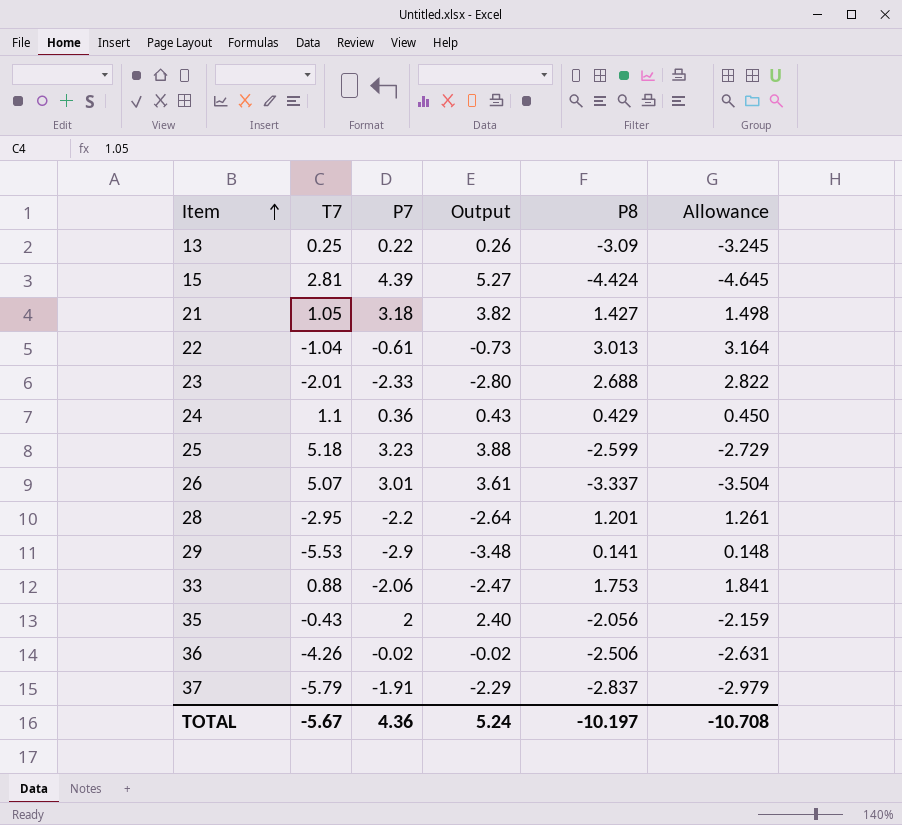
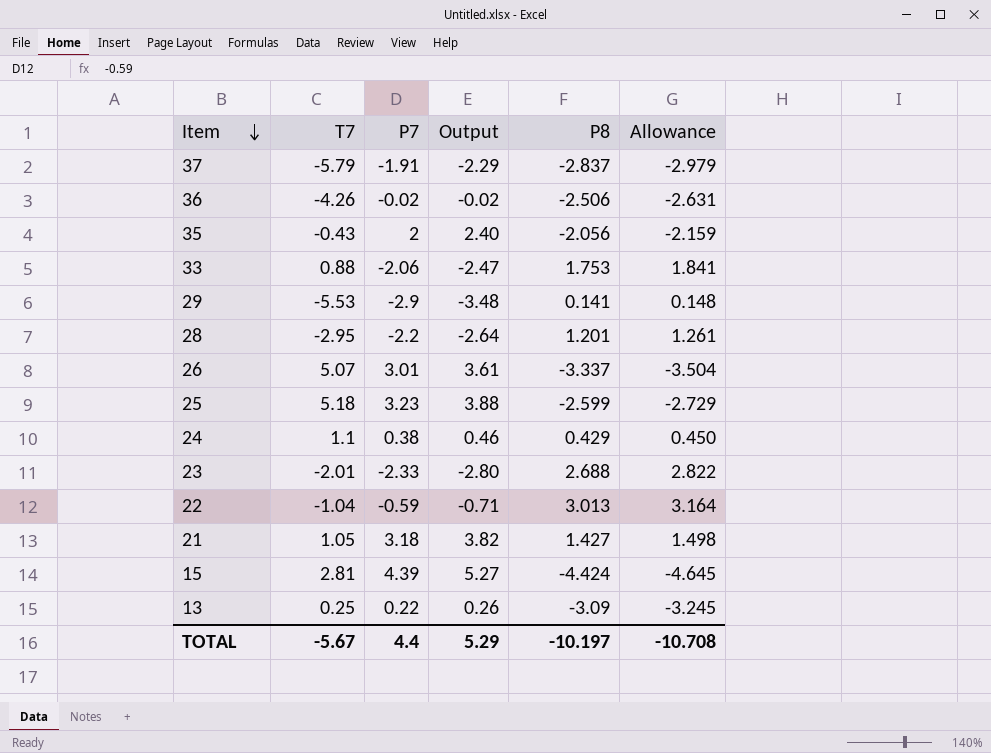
row order: Item ascending -> Item descending
24 | P7: 0.36 -> 0.38
24 | Output: 0.43 -> 0.46
22 | P7: -0.61 -> -0.59
22 | Output: -0.73 -> -0.71
TOTAL | P7: 4.36 -> 4.4
TOTAL | Output: 5.24 -> 5.29

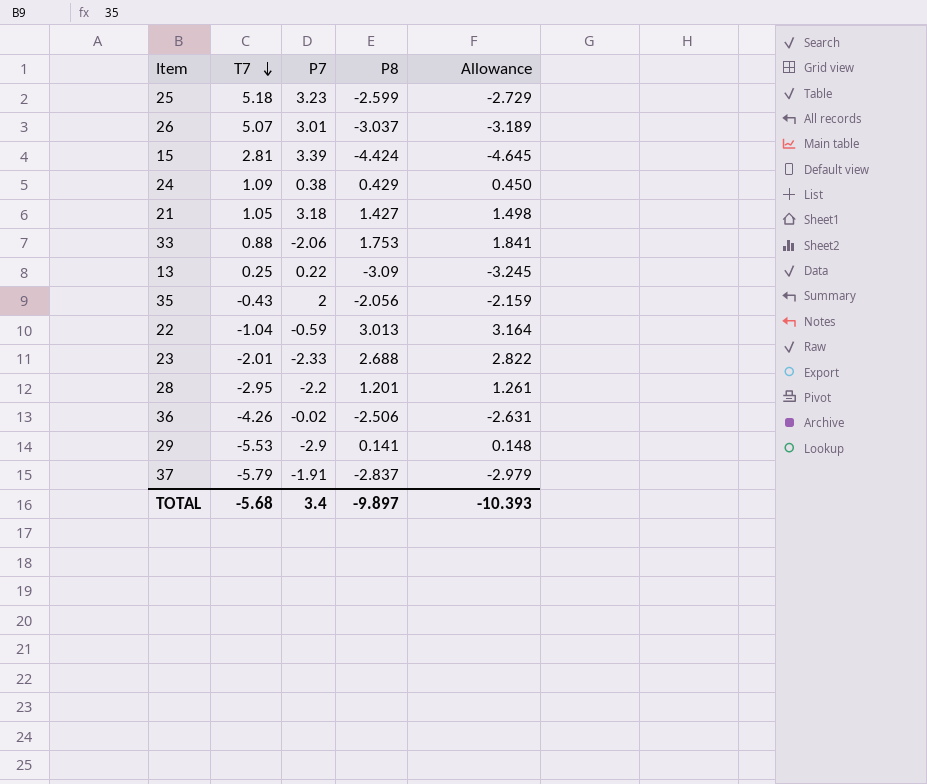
row order: Item descending -> T7 descending
column Output | formula: [P7] * 1.2 -> none
26 | P8: -3.337 -> -3.037
26 | Allowance: -3.504 -> -3.189
15 | P7: 4.39 -> 3.39
24 | T7: 1.1 -> 1.09
TOTAL | T7: -5.67 -> -5.68
TOTAL | P7: 4.4 -> 3.4
TOTAL | P8: -10.197 -> -9.897
TOTAL | Allowance: -10.708 -> -10.393

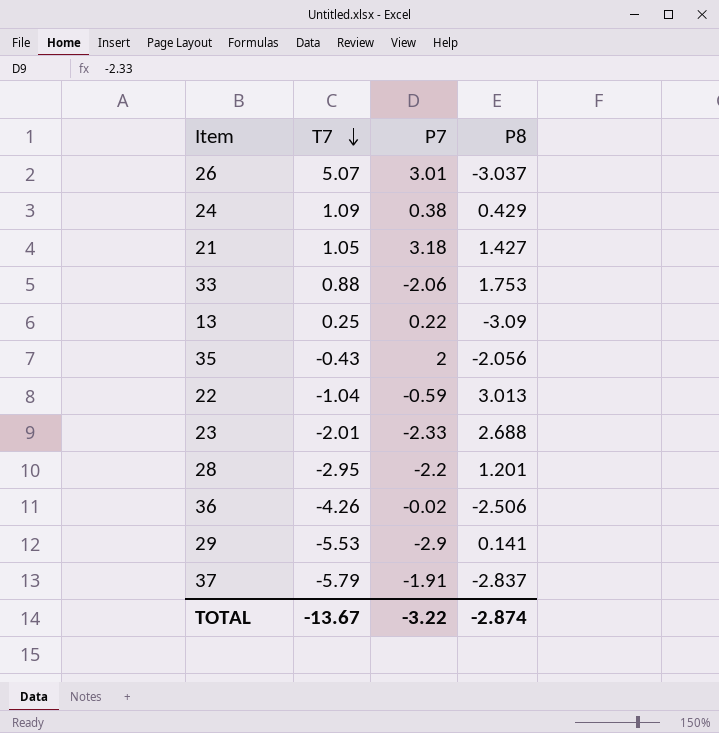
column Allowance | formula: [P8] * 1.05 -> none
row 25: 5.18 | 3.23 | -2.599 | -2.729 -> none
row 15: 2.81 | 3.39 | -4.424 | -4.645 -> none
TOTAL | T7: -5.68 -> -13.67
TOTAL | P7: 3.4 -> -3.22
TOTAL | P8: -9.897 -> -2.874

